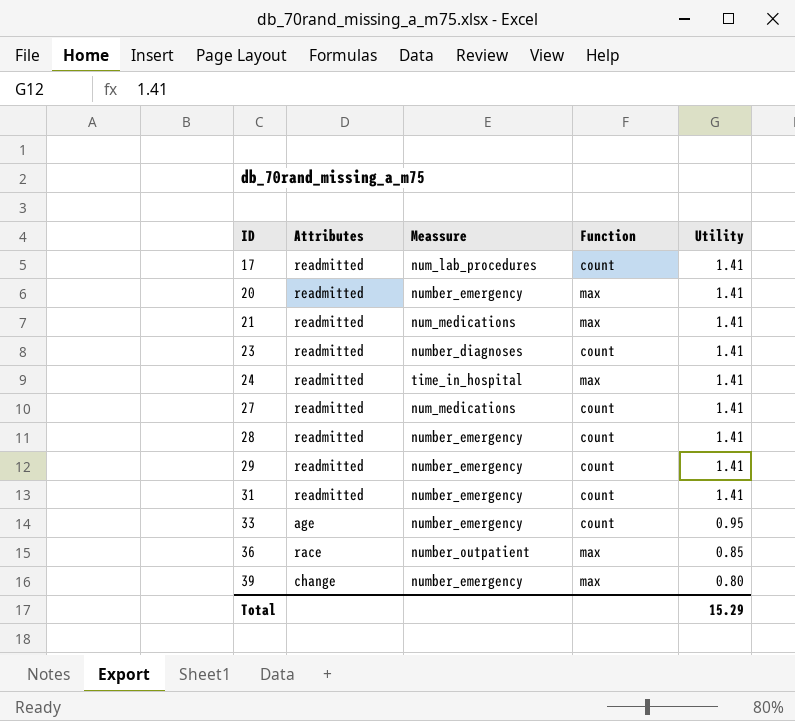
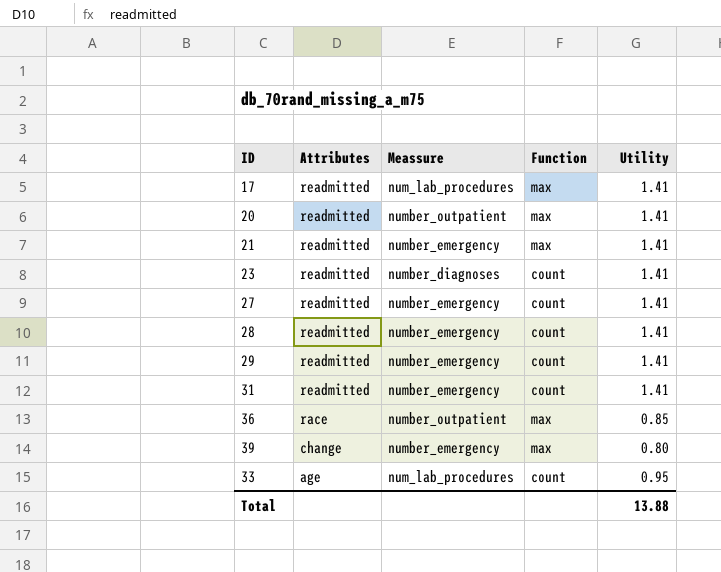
row order: ID ascending -> Attributes descending
row 24: readmitted | time_in_hospital | max | 1.41 -> none
17 | Function: count -> max
20 | Meassure: number_emergency -> number_outpatient
21 | Meassure: num_medications -> number_emergency
27 | Meassure: num_medications -> number_emergency
33 | Meassure: number_emergency -> num_lab_procedures
Total | Utility: 15.29 -> 13.88

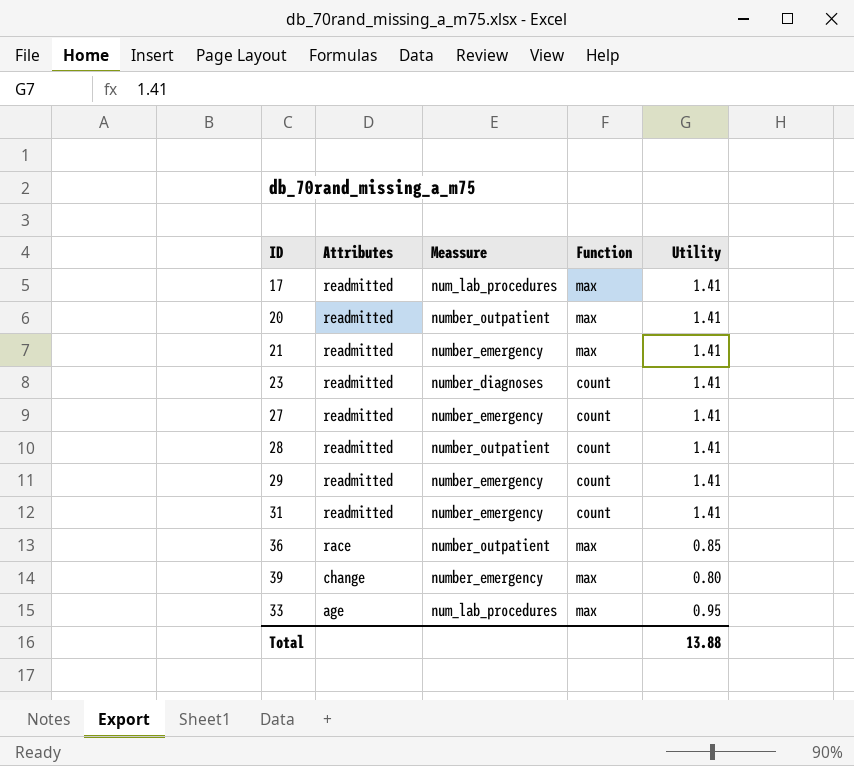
28 | Meassure: number_emergency -> number_outpatient
33 | Function: count -> max

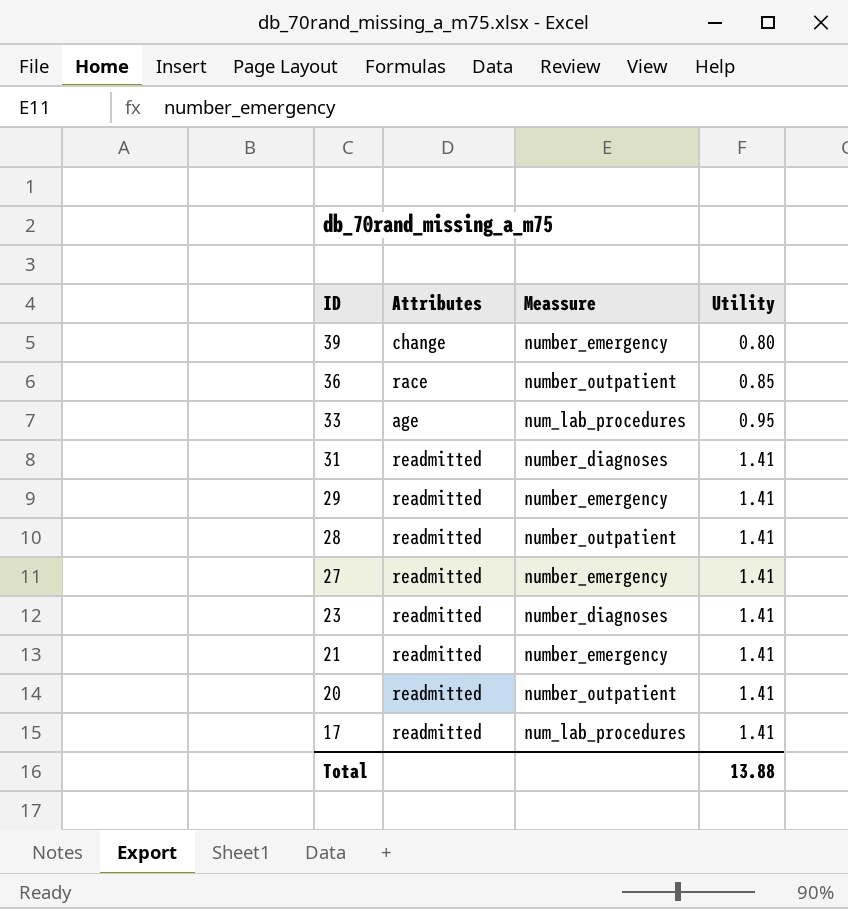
row order: Attributes descending -> ID descending
column Function | position: 4 -> none
31 | Meassure: number_emergency -> number_diagnoses

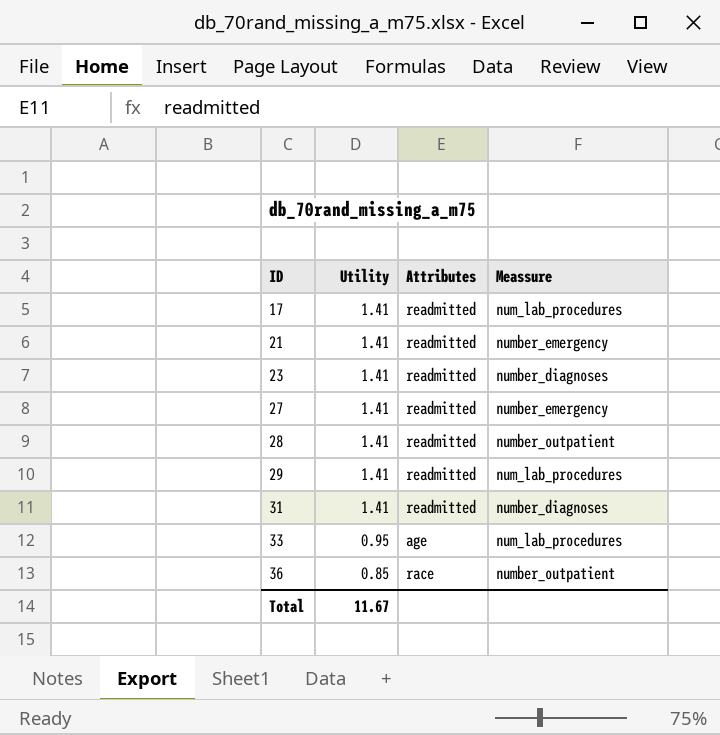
row order: ID descending -> ID ascending
column Utility | position: 4 -> 2
row 39: change | number_emergency | 0.80 -> none
row 20: readmitted | number_outpatient | 1.41 -> none
29 | Meassure: number_emergency -> num_lab_procedures
Total | Utility: 13.88 -> 11.67

